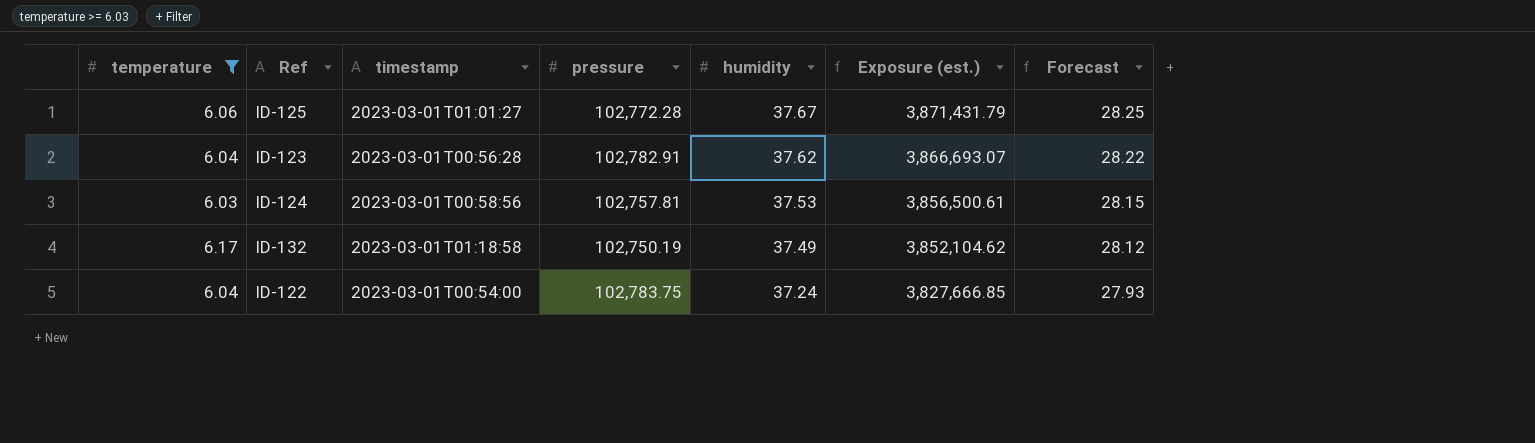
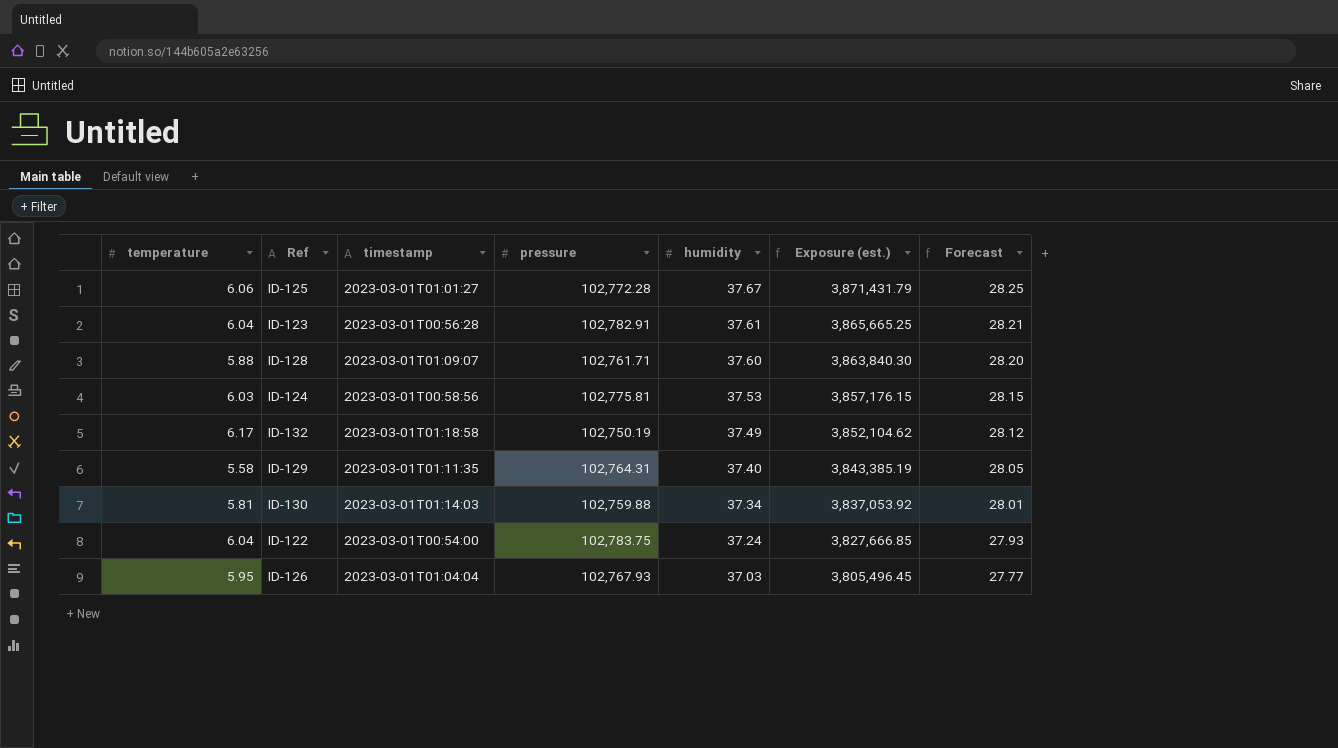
filter: temperature >= 6.03 -> none
ID-123 | humidity: 37.62 -> 37.61
ID-123 | Exposure (est.): 3,866,693.07 -> 3,865,665.25
ID-123 | Forecast: 28.22 -> 28.21
ID-124 | pressure: 102,757.81 -> 102,775.81
ID-124 | Exposure (est.): 3,856,500.61 -> 3,857,176.15

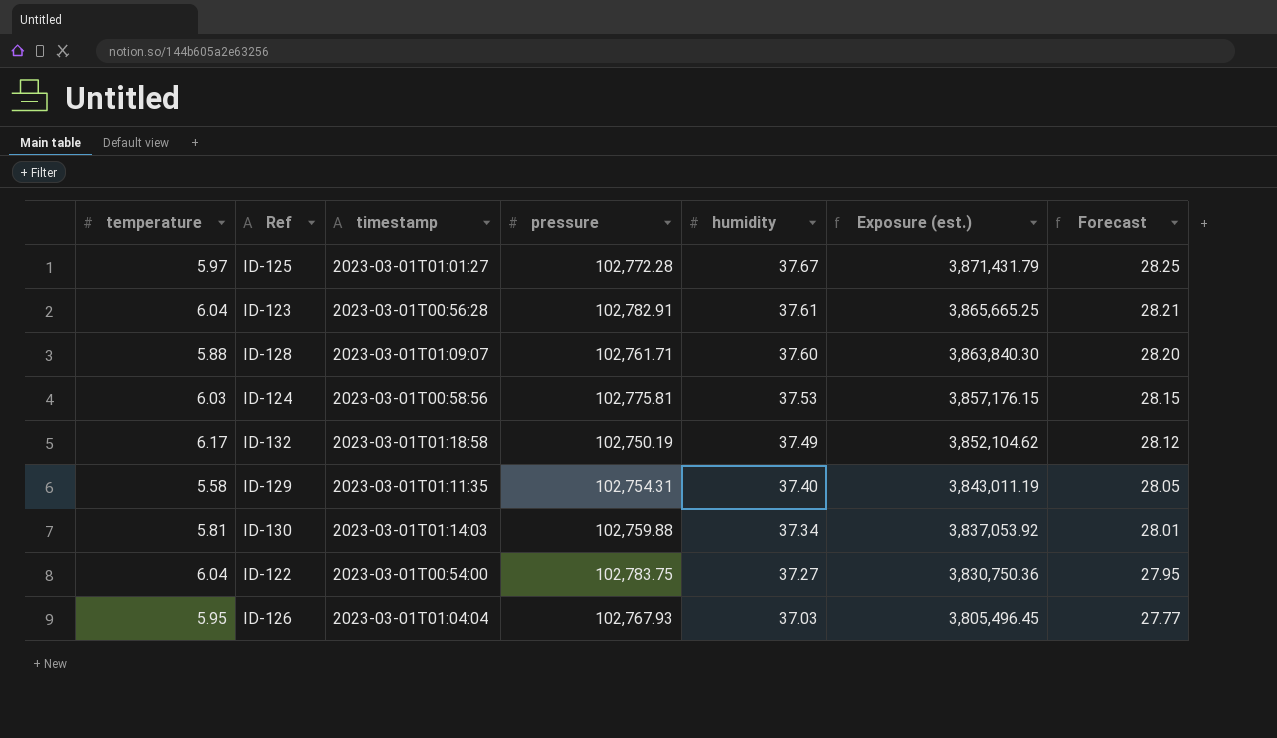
ID-125 | temperature: 6.06 -> 5.97
ID-129 | pressure: 102,764.31 -> 102,754.31
ID-129 | Exposure (est.): 3,843,385.19 -> 3,843,011.19
ID-122 | humidity: 37.24 -> 37.27
ID-122 | Exposure (est.): 3,827,666.85 -> 3,830,750.36
ID-122 | Forecast: 27.93 -> 27.95

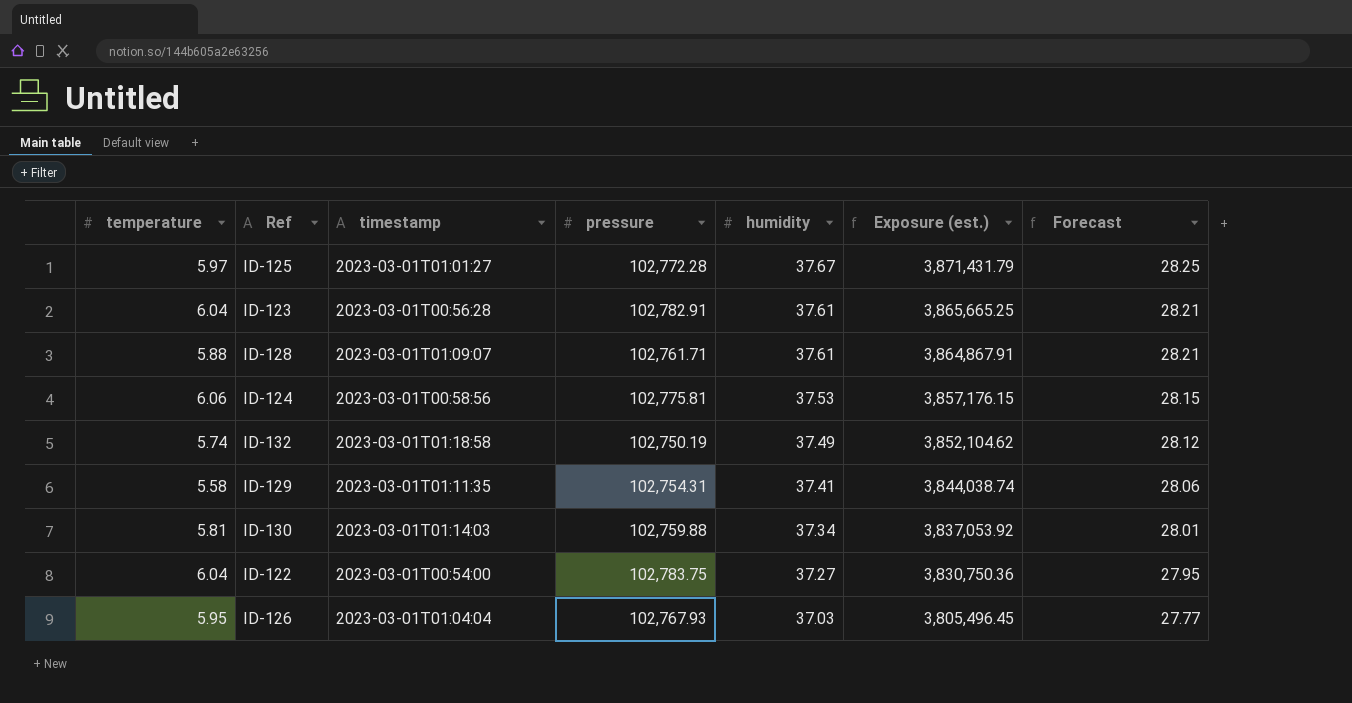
ID-128 | humidity: 37.60 -> 37.61
ID-128 | Exposure (est.): 3,863,840.30 -> 3,864,867.91
ID-128 | Forecast: 28.20 -> 28.21
ID-124 | temperature: 6.03 -> 6.06
ID-132 | temperature: 6.17 -> 5.74
ID-129 | humidity: 37.40 -> 37.41
ID-129 | Exposure (est.): 3,843,011.19 -> 3,844,038.74
ID-129 | Forecast: 28.05 -> 28.06

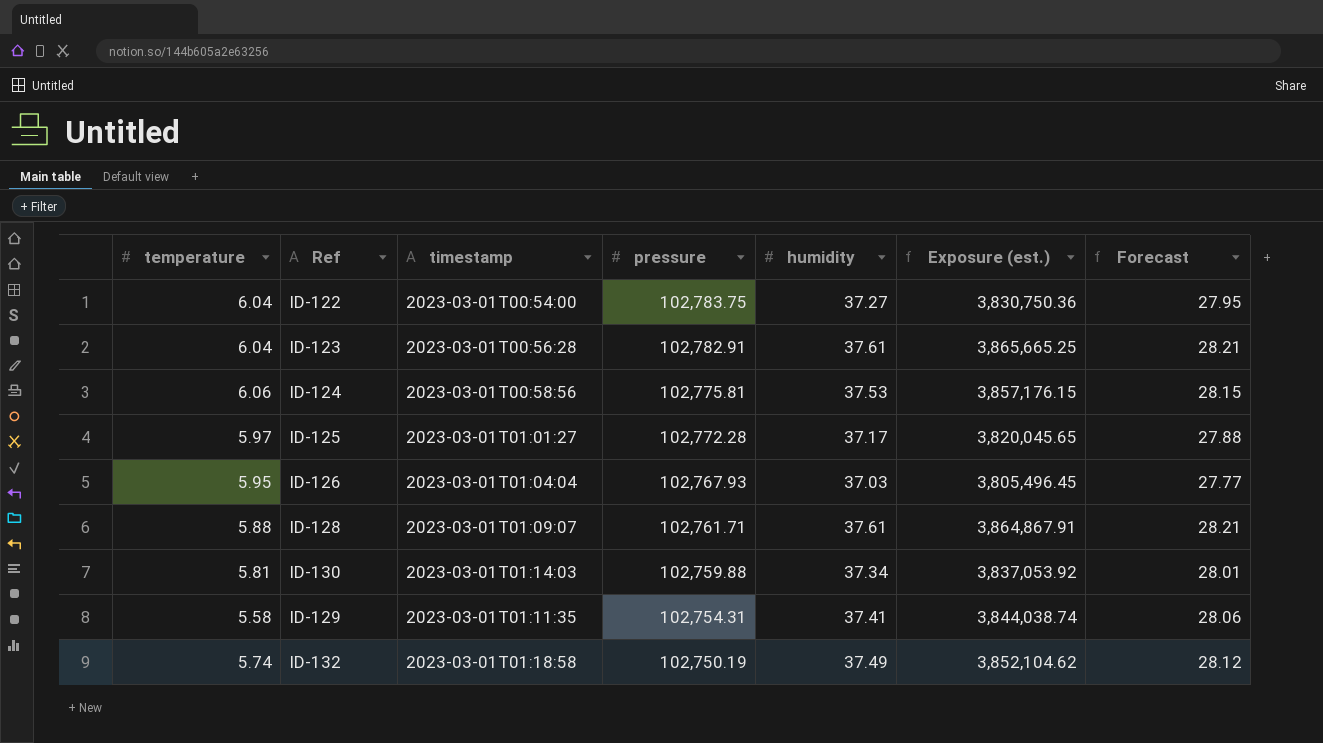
row order: humidity descending -> pressure descending
ID-125 | humidity: 37.67 -> 37.17
ID-125 | Exposure (est.): 3,871,431.79 -> 3,820,045.65
ID-125 | Forecast: 28.25 -> 27.88

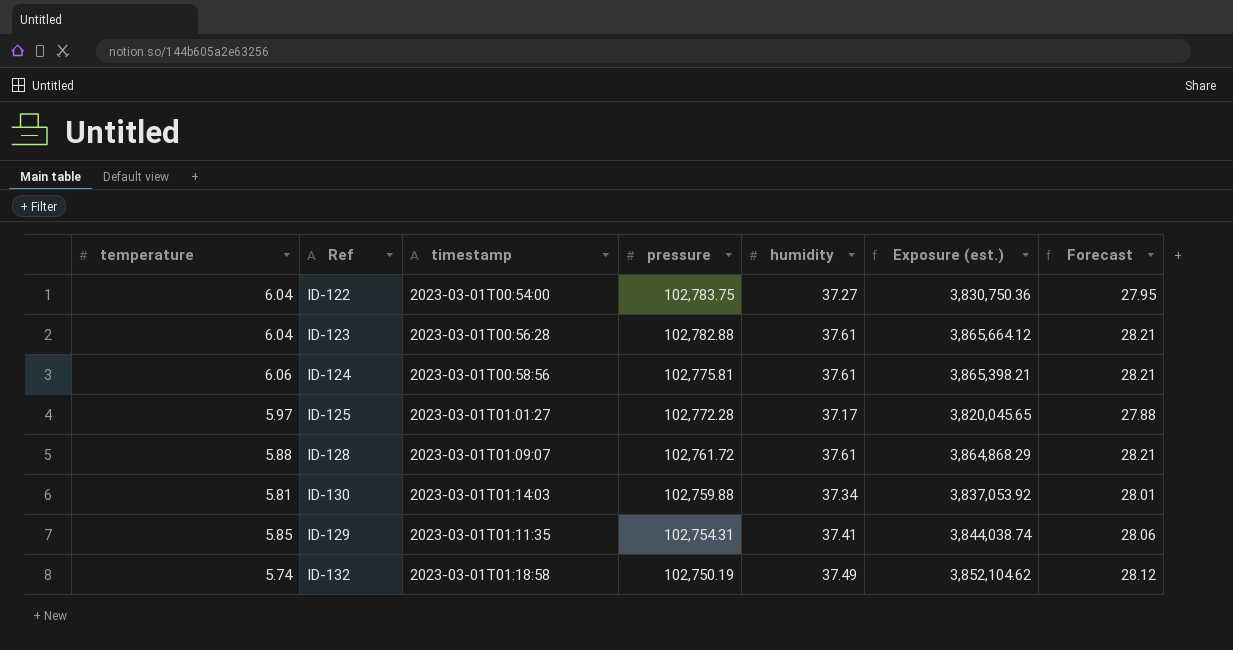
row ID-126: 5.95 | 2023-03-01T01:04:04 | 102,767.93 | 37.03 | 3,805,496.45 | 27.77 -> none
ID-123 | pressure: 102,782.91 -> 102,782.88
ID-123 | Exposure (est.): 3,865,665.25 -> 3,865,664.12
ID-124 | humidity: 37.53 -> 37.61
ID-124 | Exposure (est.): 3,857,176.15 -> 3,865,398.21
ID-124 | Forecast: 28.15 -> 28.21
ID-128 | pressure: 102,761.71 -> 102,761.72
ID-128 | Exposure (est.): 3,864,867.91 -> 3,864,868.29
ID-129 | temperature: 5.58 -> 5.85

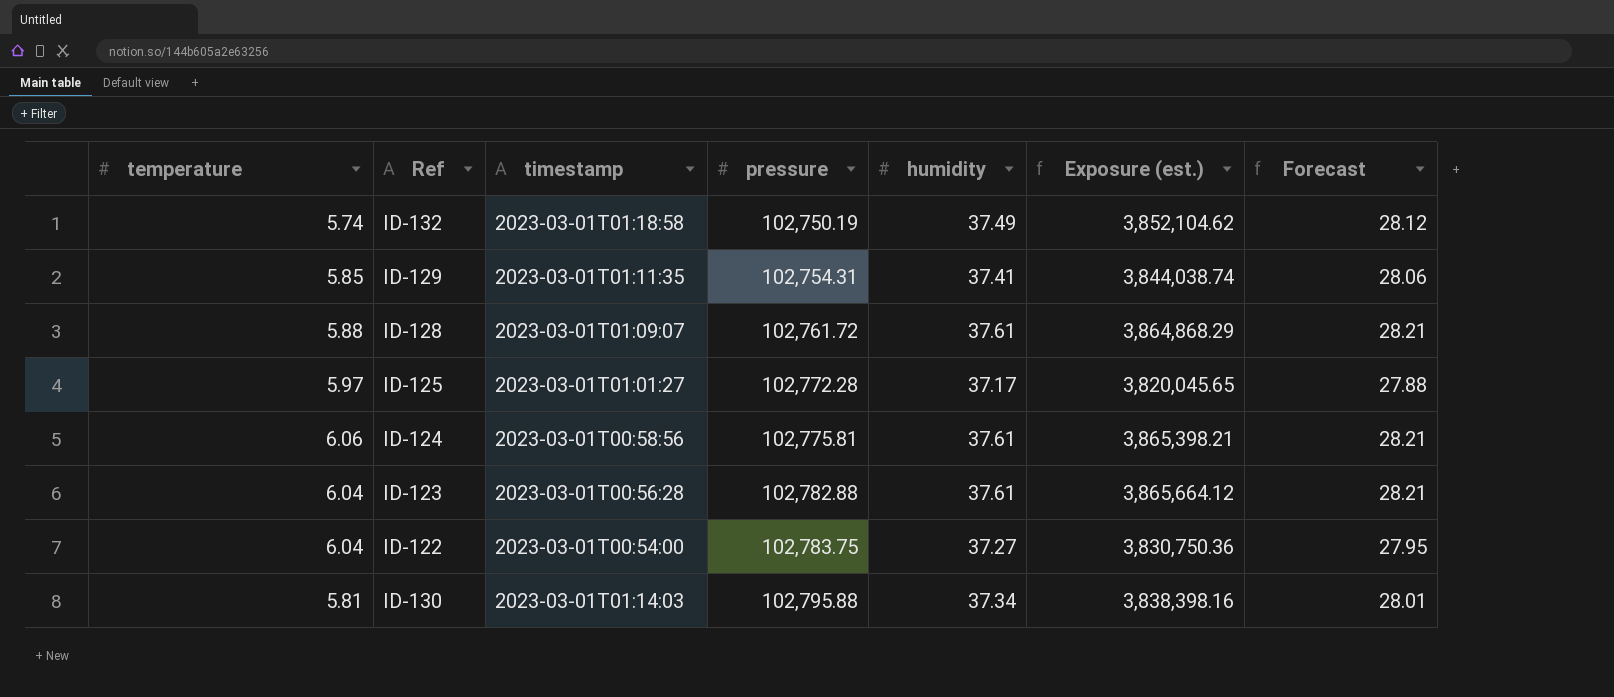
row order: pressure descending -> pressure ascending
ID-130 | pressure: 102,759.88 -> 102,795.88
ID-130 | Exposure (est.): 3,837,053.92 -> 3,838,398.16

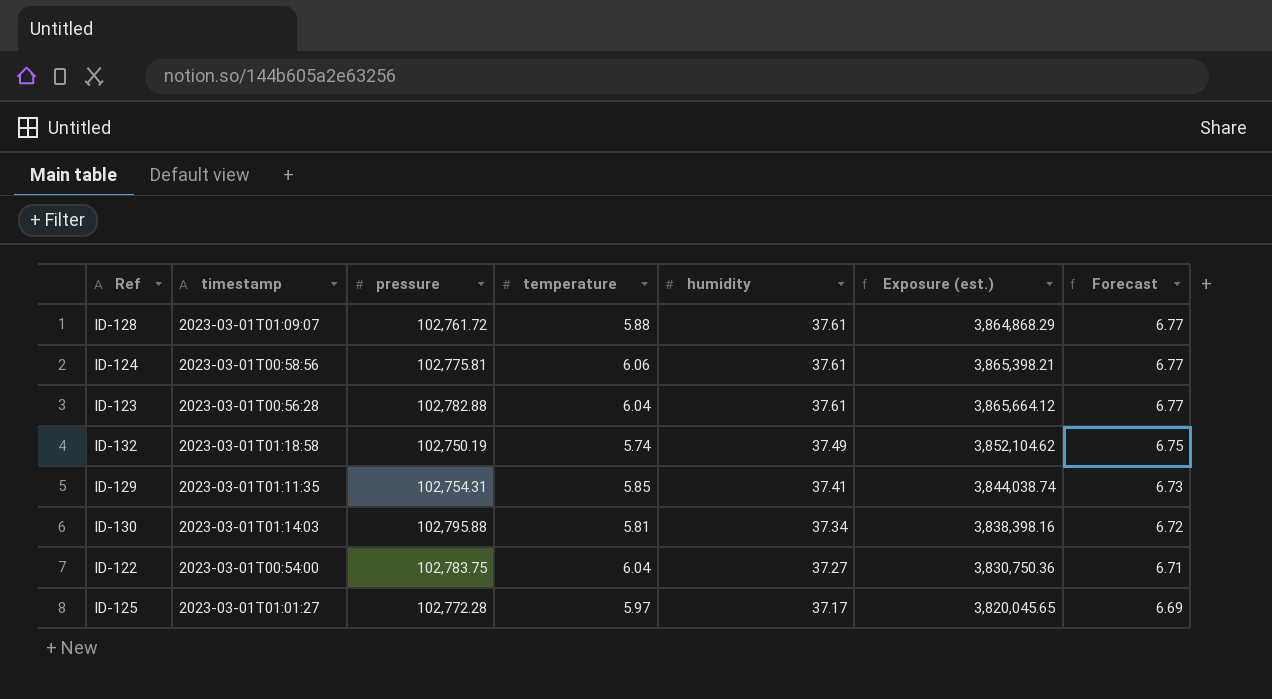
row order: pressure ascending -> humidity descending
column temperature | position: 1 -> 4
column Forecast | formula: [humidity] * 0.75 -> [humidity] * 0.18

